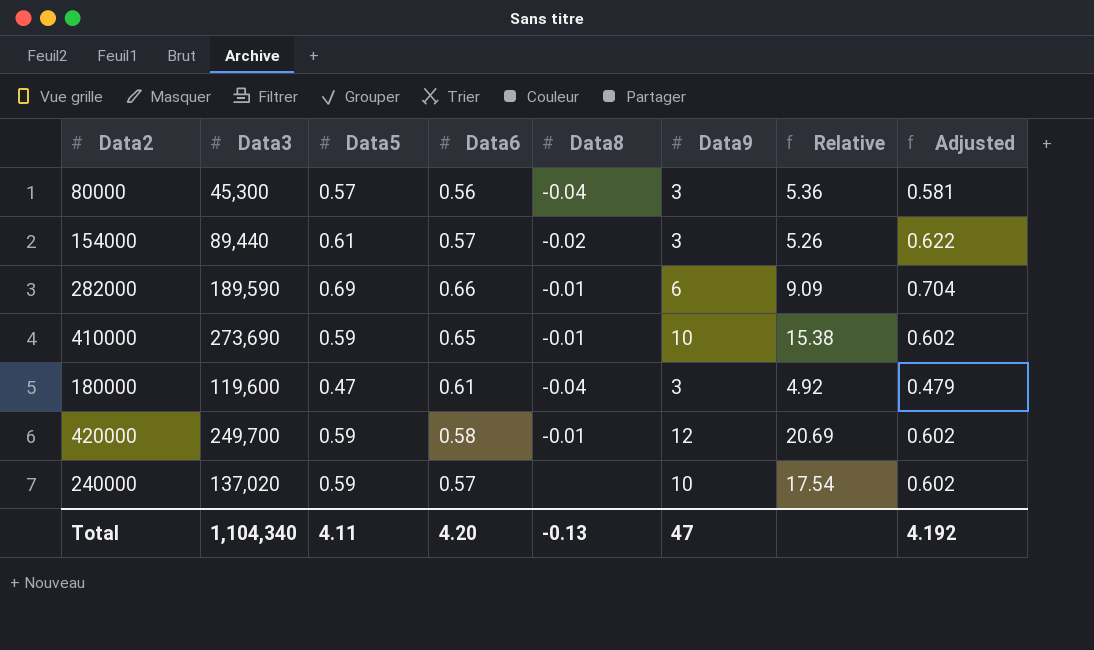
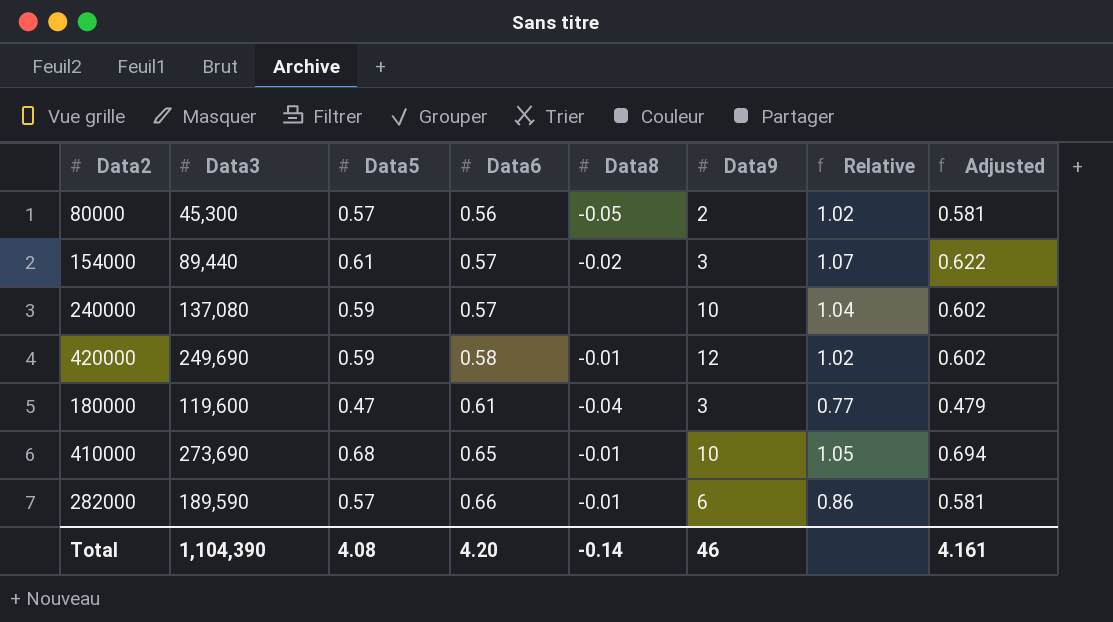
row order: none -> Data6 ascending
column Relative | formula: [Data9] / [Data6] -> [Data5] / [Data6]
80000 | Data8: -0.04 -> -0.05
80000 | Data9: 3 -> 2
240000 | Data3: 137,020 -> 137,080
420000 | Data3: 249,700 -> 249,690
410000 | Data5: 0.59 -> 0.68
410000 | Adjusted: 0.602 -> 0.694
282000 | Data5: 0.69 -> 0.57
282000 | Adjusted: 0.704 -> 0.581
Total | Data3: 1,104,340 -> 1,104,390
Total | Data5: 4.11 -> 4.08
Total | Data8: -0.13 -> -0.14
Total | Data9: 47 -> 46
Total | Adjusted: 4.192 -> 4.161

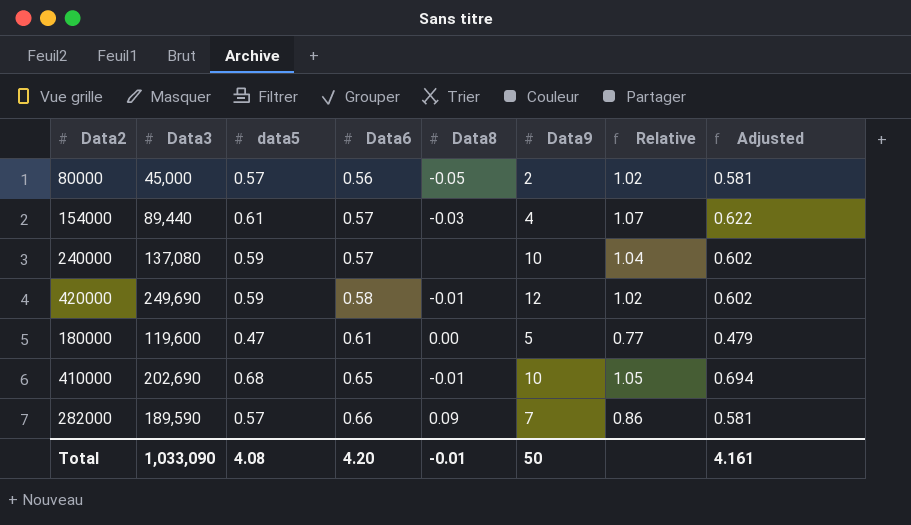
column name: Data5 -> data5
80000 | Data3: 45,300 -> 45,000
154000 | Data8: -0.02 -> -0.03
154000 | Data9: 3 -> 4
180000 | Data8: -0.04 -> 0.00
180000 | Data9: 3 -> 5
410000 | Data3: 273,690 -> 202,690
282000 | Data8: -0.01 -> 0.09
282000 | Data9: 6 -> 7
Total | Data3: 1,104,390 -> 1,033,090
Total | Data8: -0.14 -> -0.01
Total | Data9: 46 -> 50

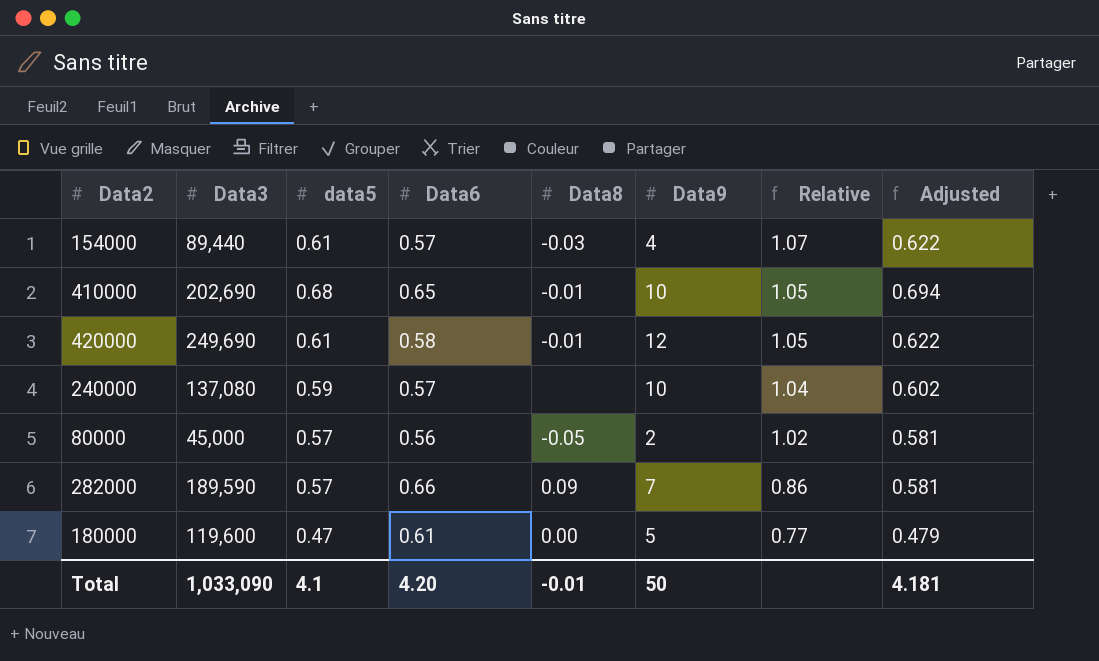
row order: Data6 ascending -> Relative descending
420000 | data5: 0.59 -> 0.61
420000 | Relative: 1.02 -> 1.05
420000 | Adjusted: 0.602 -> 0.622
Total | data5: 4.08 -> 4.1
Total | Adjusted: 4.161 -> 4.181

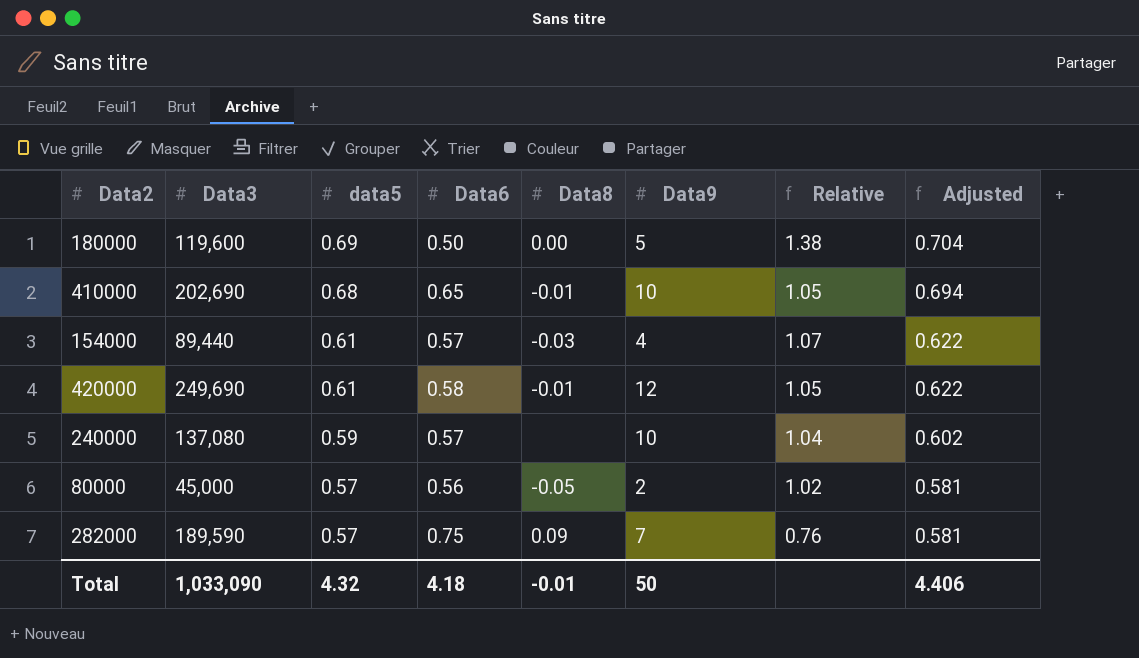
row order: Relative descending -> data5 descending
180000 | data5: 0.47 -> 0.69
180000 | Data6: 0.61 -> 0.50
180000 | Relative: 0.77 -> 1.38
180000 | Adjusted: 0.479 -> 0.704
282000 | Data6: 0.66 -> 0.75
282000 | Relative: 0.86 -> 0.76
Total | data5: 4.1 -> 4.32
Total | Data6: 4.20 -> 4.18
Total | Adjusted: 4.181 -> 4.406

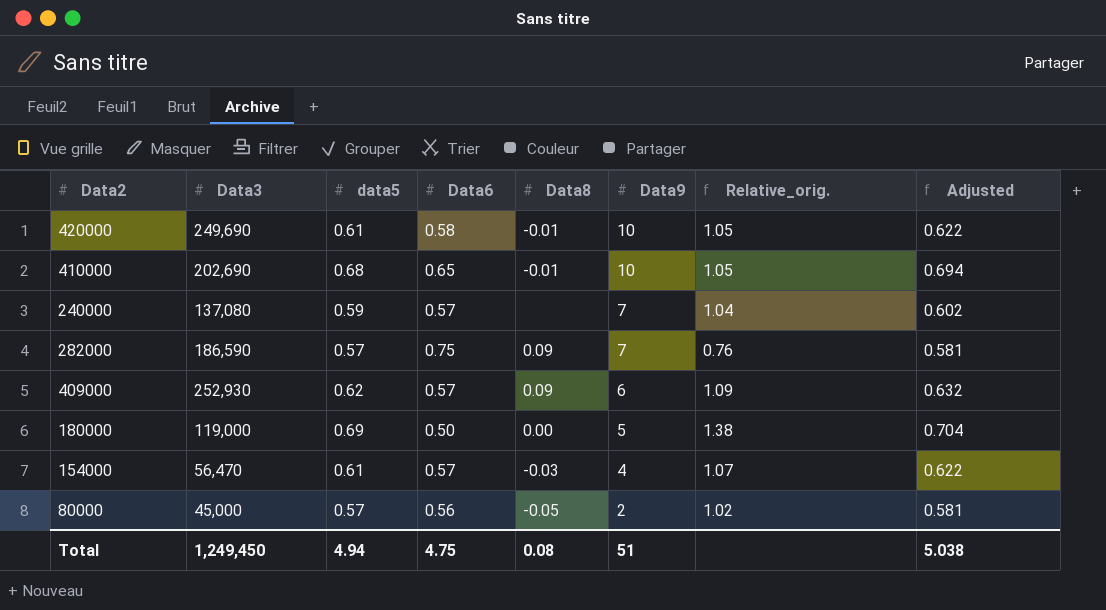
row order: data5 descending -> Data9 descending
column name: Relative -> Relative_orig.
420000 | Data9: 12 -> 10
240000 | Data9: 10 -> 7
282000 | Data3: 189,590 -> 186,590
row 409000: none -> 252,930 | 0.62 | 0.57 | 0.09 | 6 | 1.09 | 0.632
180000 | Data3: 119,600 -> 119,000
154000 | Data3: 89,440 -> 56,470
Total | Data3: 1,033,090 -> 1,249,450
Total | data5: 4.32 -> 4.94
Total | Data6: 4.18 -> 4.75
Total | Data8: -0.01 -> 0.08
Total | Data9: 50 -> 51
Total | Adjusted: 4.406 -> 5.038

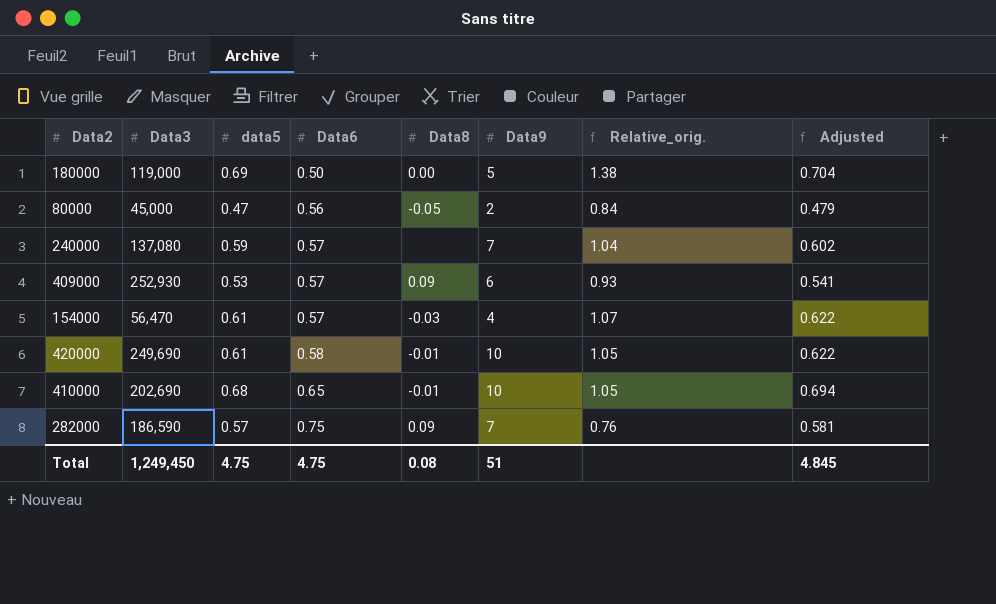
row order: Data9 descending -> Data6 ascending
80000 | data5: 0.57 -> 0.47
80000 | Relative_orig.: 1.02 -> 0.84
80000 | Adjusted: 0.581 -> 0.479
409000 | data5: 0.62 -> 0.53
409000 | Relative_orig.: 1.09 -> 0.93
409000 | Adjusted: 0.632 -> 0.541
Total | data5: 4.94 -> 4.75
Total | Adjusted: 5.038 -> 4.845

